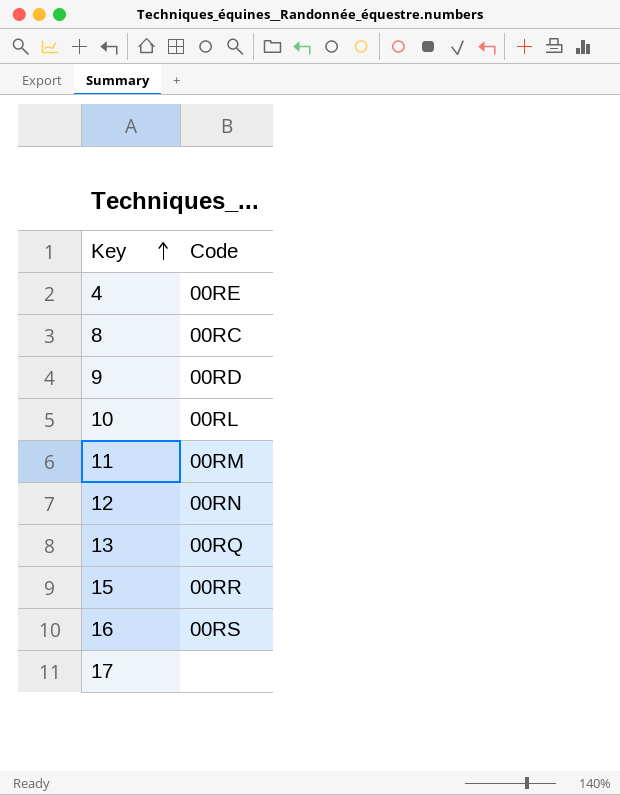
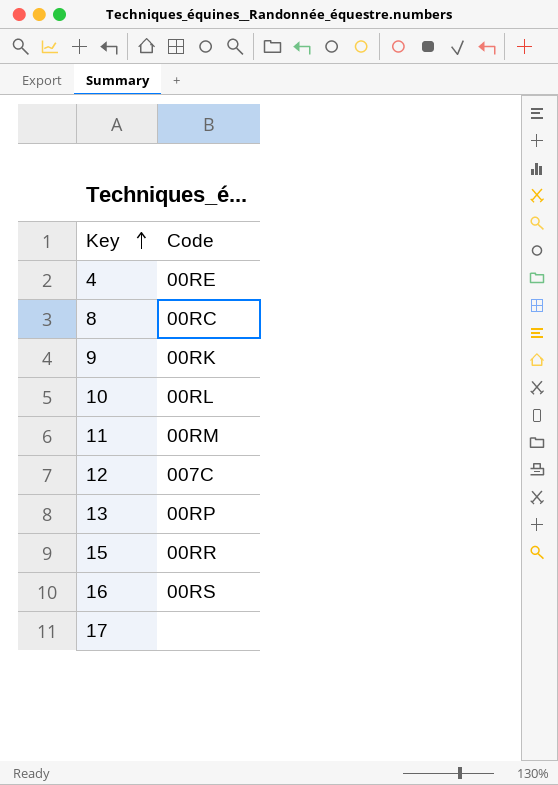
9 | Code: 00RD -> 00RK
12 | Code: 00RN -> 007C
13 | Code: 00RQ -> 00RP

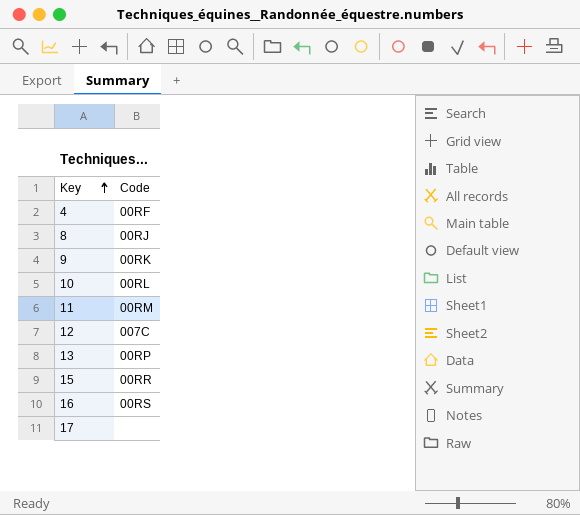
4 | Code: 00RE -> 00RF
8 | Code: 00RC -> 00RJ

